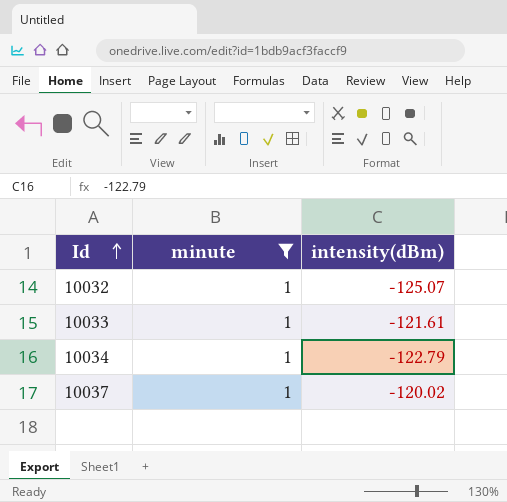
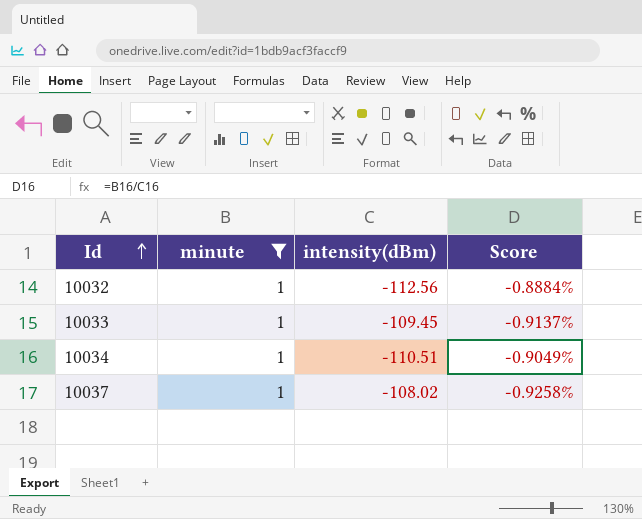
column Score | formula: none -> [minute] / [intensity(dBm)]
10032 | intensity(dBm): -125.07 -> -112.56
10033 | intensity(dBm): -121.61 -> -109.45
10034 | intensity(dBm): -122.79 -> -110.51
10037 | intensity(dBm): -120.02 -> -108.02

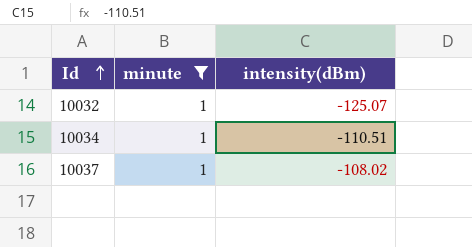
column Score | formula: [minute] / [intensity(dBm)] -> none
row 10033: 1 | -109.45 | -0.9137% -> none
10032 | intensity(dBm): -112.56 -> -125.07

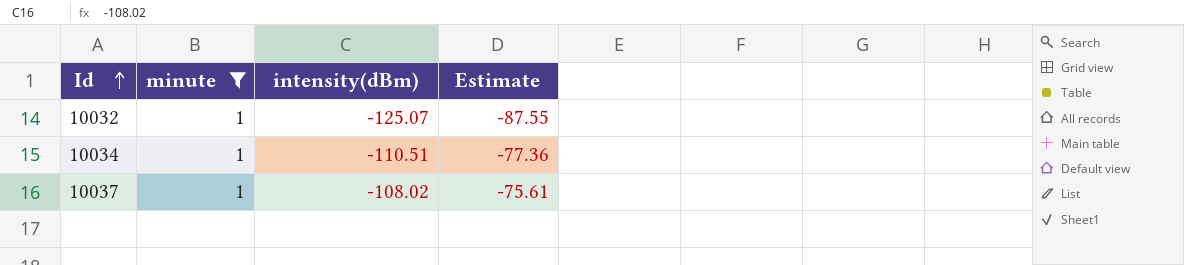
column Estimate | formula: none -> [intensity(dBm)] * 0.7

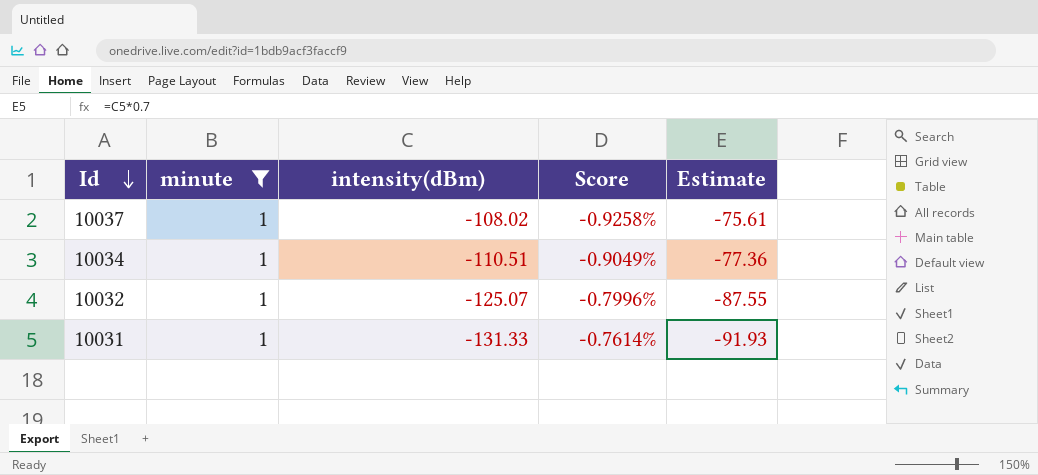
row order: Id ascending -> Id descending
column Score | formula: none -> [minute] / [intensity(dBm)]
row 10031: none -> 1 | -131.33 | -0.7614% | -91.93

